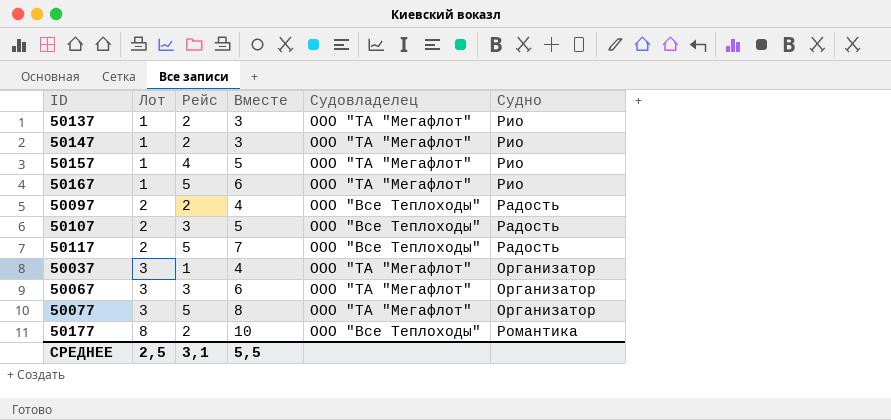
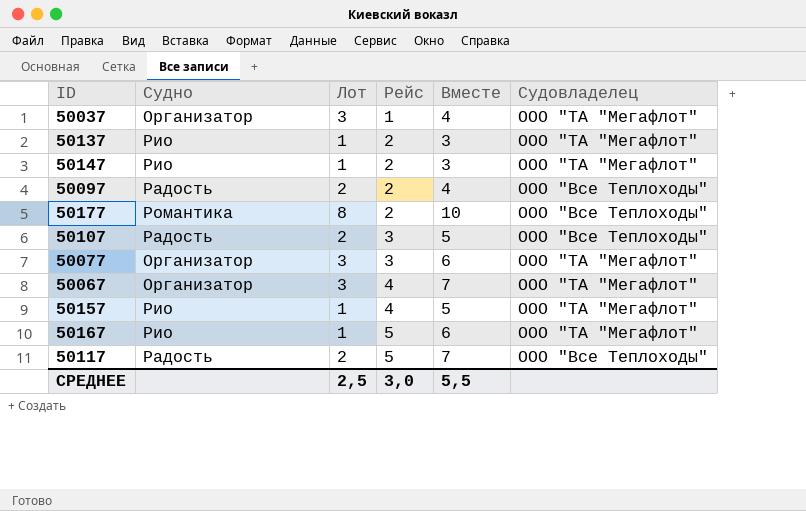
row order: Лот ascending -> Рейс ascending
column Судно | position: 6 -> 2
50077 | Рейс: 5 -> 3
50077 | Вместе: 8 -> 6
50067 | Рейс: 3 -> 4
50067 | Вместе: 6 -> 7
СРЕДНЕЕ | Рейс: 3,1 -> 3,0

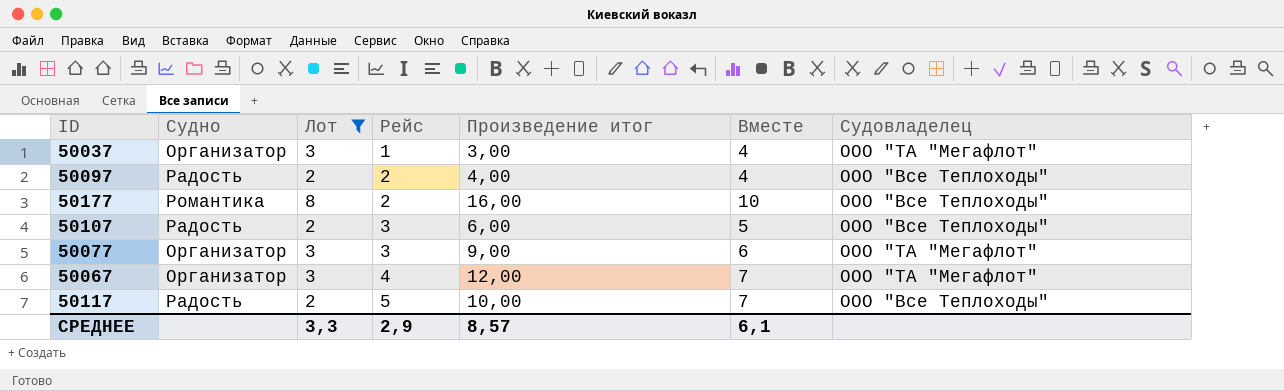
filter: none -> Лот != 1
column Произведение итог | formula: none -> [Лот] * [Рейс]
СРЕДНЕЕ | Лот: 2,5 -> 3,3
СРЕДНЕЕ | Рейс: 3,0 -> 2,9
СРЕДНЕЕ | Вместе: 5,5 -> 6,1

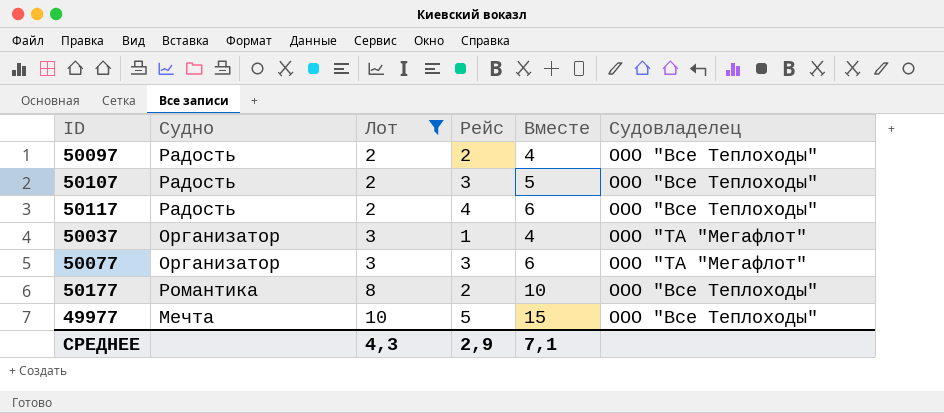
row order: Рейс ascending -> Лот ascending
column Произведение итог | formula: [Лот] * [Рейс] -> none
row 50067: Организатор | 3 | 4 | 12,00 | 7 | ООО "ТА "Мегафлот" -> none
50117 | Рейс: 5 -> 4
50117 | Вместе: 7 -> 6
row 49977: none -> Мечта | 10 | 5 | 15 | ООО "Все Теплоходы"
СРЕДНЕЕ | Лот: 3,3 -> 4,3
СРЕДНЕЕ | Вместе: 6,1 -> 7,1

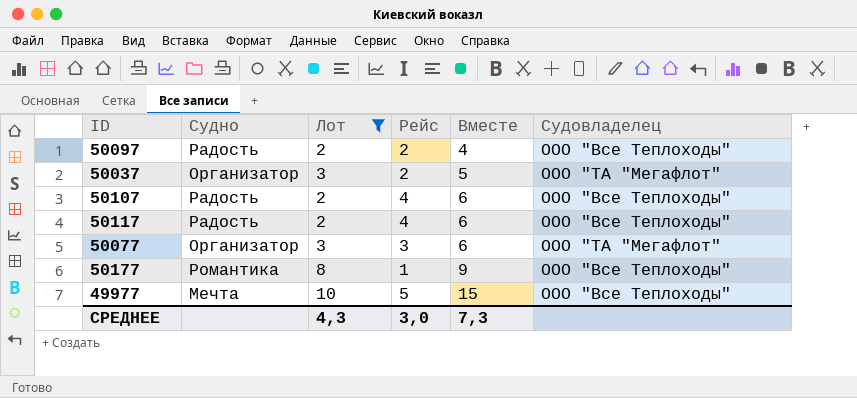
row order: Лот ascending -> Вместе ascending
50037 | Рейс: 1 -> 2
50037 | Вместе: 4 -> 5
50107 | Рейс: 3 -> 4
50107 | Вместе: 5 -> 6
50177 | Рейс: 2 -> 1
50177 | Вместе: 10 -> 9
СРЕДНЕЕ | Рейс: 2,9 -> 3,0
СРЕДНЕЕ | Вместе: 7,1 -> 7,3

